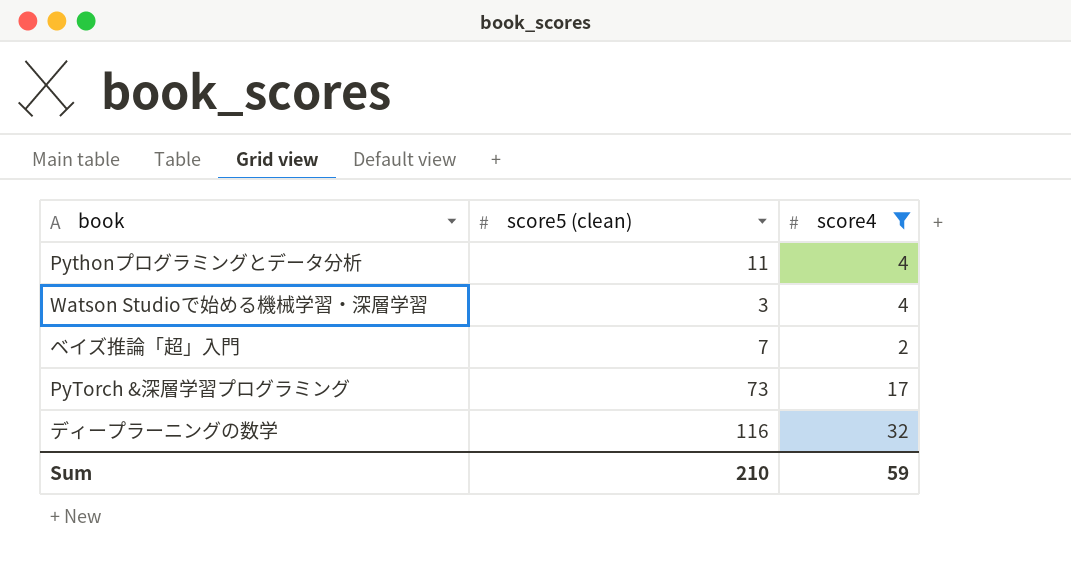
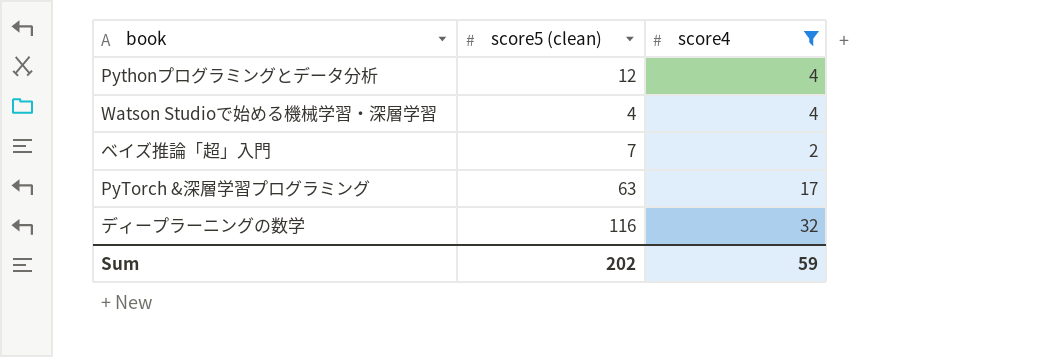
Pythonプログラミングとデータ分析 | score5 (clean): 11 -> 12
Watson Studioで始める機械学習・深層学習 | score5 (clean): 3 -> 4
PyTorch &深層学習プログラミング | score5 (clean): 73 -> 63
Sum | score5 (clean): 210 -> 202

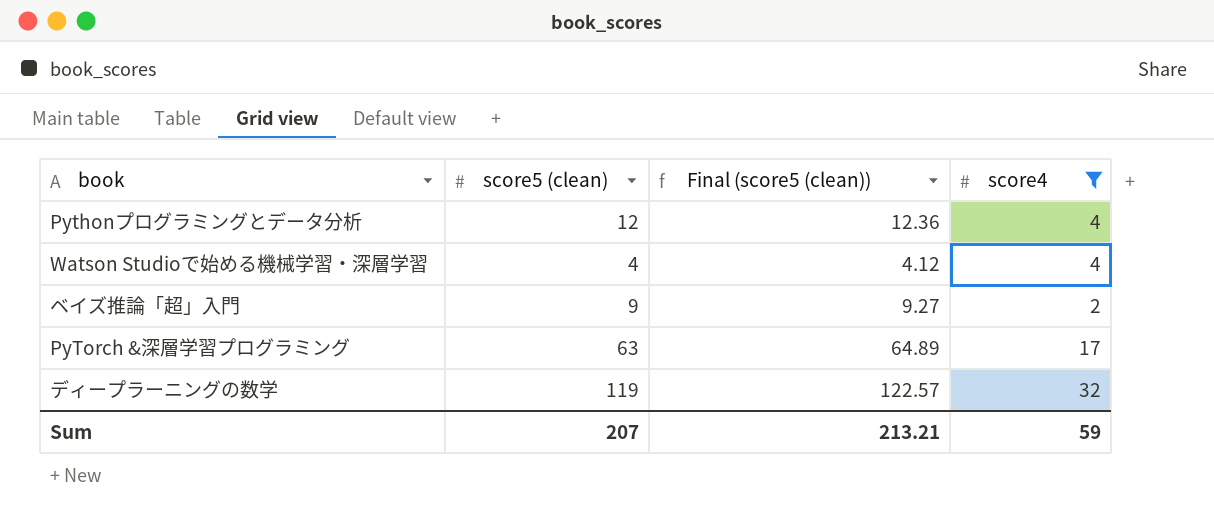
column Final (score5 (clean)) | formula: none -> [score5 (clean)] * 1.03
ベイズ推論「超」入門 | score5 (clean): 7 -> 9
ディープラーニングの数学 | score5 (clean): 116 -> 119
Sum | score5 (clean): 202 -> 207

